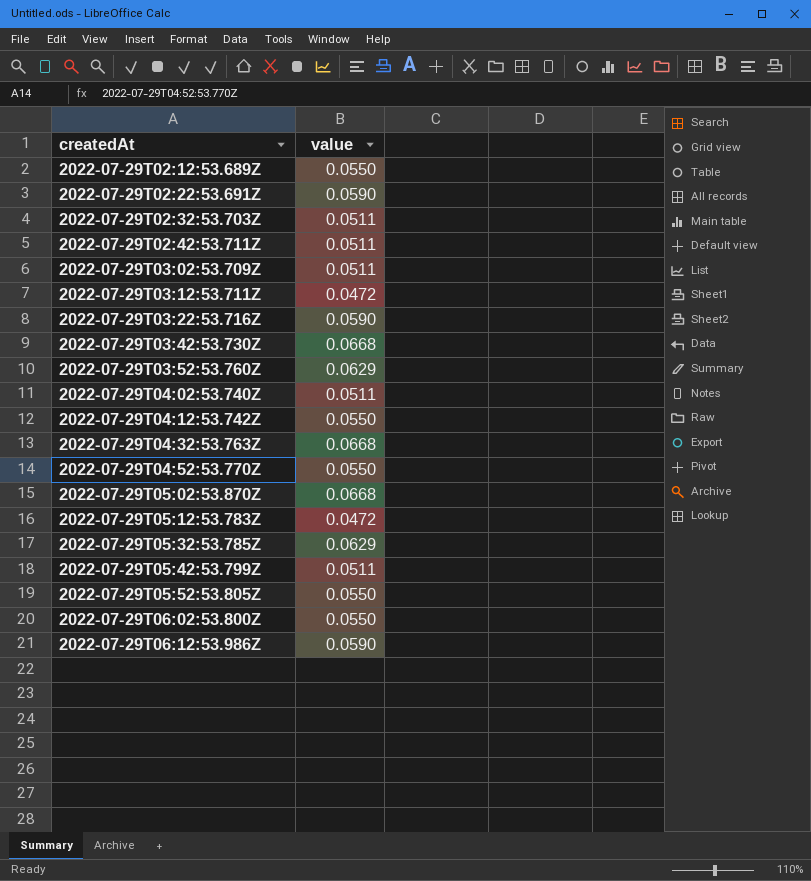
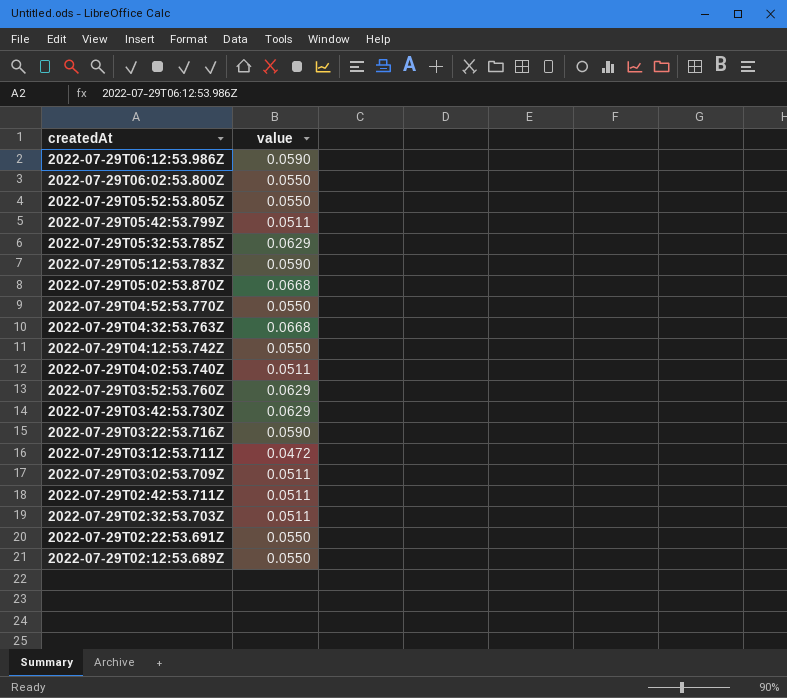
row order: createdAt ascending -> createdAt descending
2022-07-29T05:12:53.783Z | value: 0.0472 -> 0.0590
2022-07-29T03:42:53.730Z | value: 0.0668 -> 0.0629
2022-07-29T02:22:53.691Z | value: 0.0590 -> 0.0550

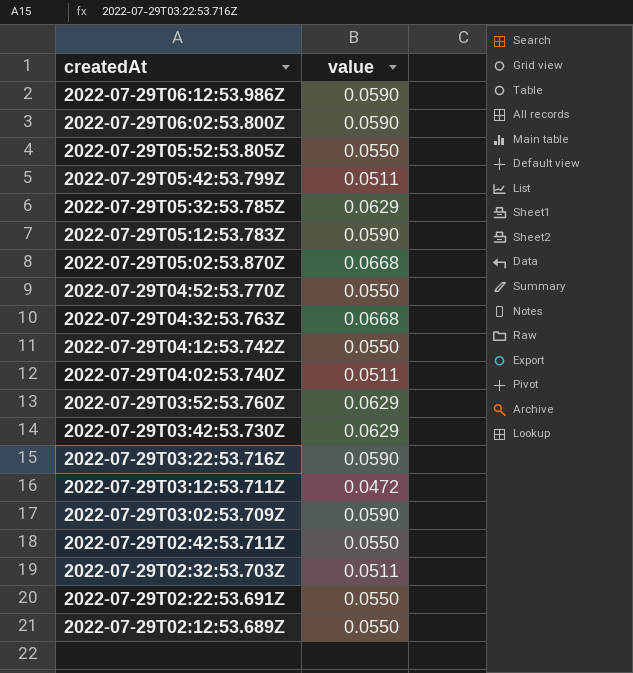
2022-07-29T06:02:53.800Z | value: 0.0550 -> 0.0590
2022-07-29T03:02:53.709Z | value: 0.0511 -> 0.0590
2022-07-29T02:42:53.711Z | value: 0.0511 -> 0.0550

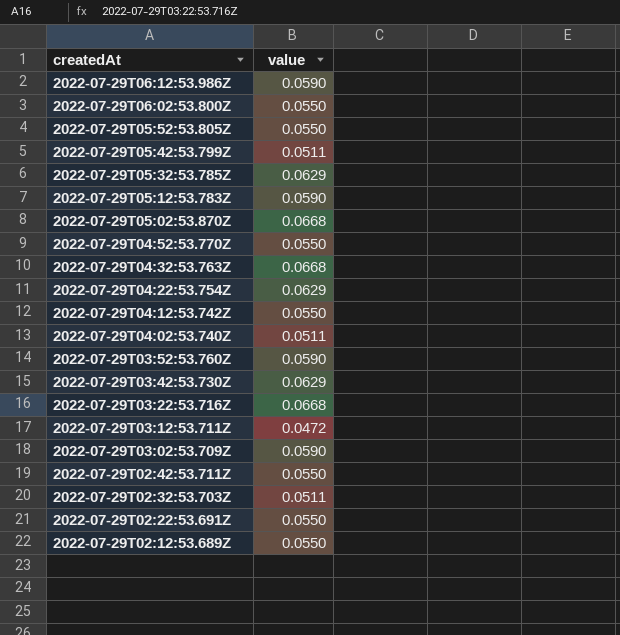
2022-07-29T06:02:53.800Z | value: 0.0590 -> 0.0550
row 2022-07-29T04:22:53.754Z: none -> 0.0629
2022-07-29T03:52:53.760Z | value: 0.0629 -> 0.0590
2022-07-29T03:22:53.716Z | value: 0.0590 -> 0.0668

